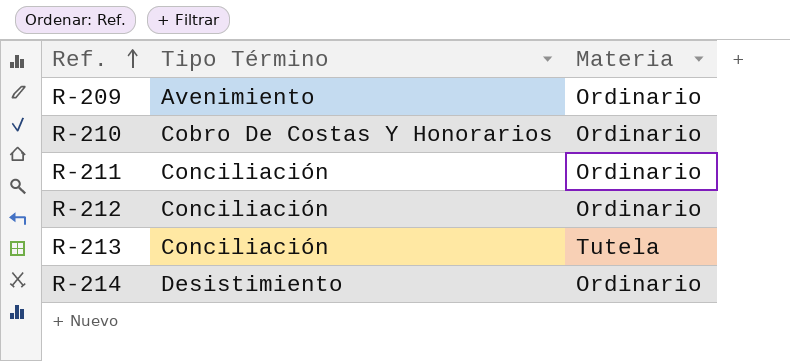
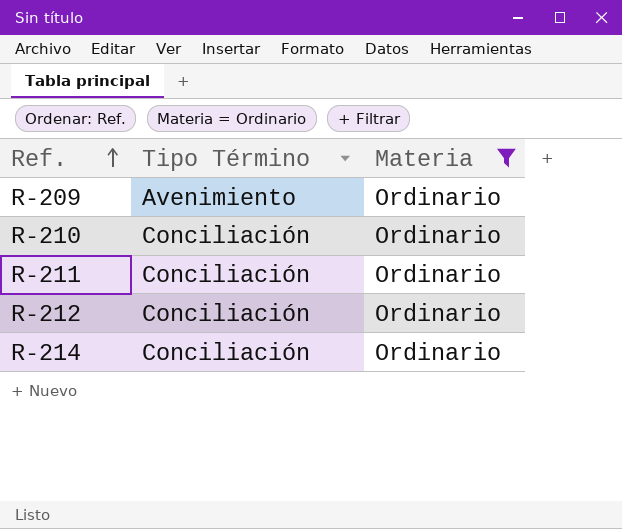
filter: none -> Materia = Ordinario
R-210 | Tipo Término: Cobro De Costas Y Honorarios -> Conciliación
R-214 | Tipo Término: Desistimiento -> Conciliación

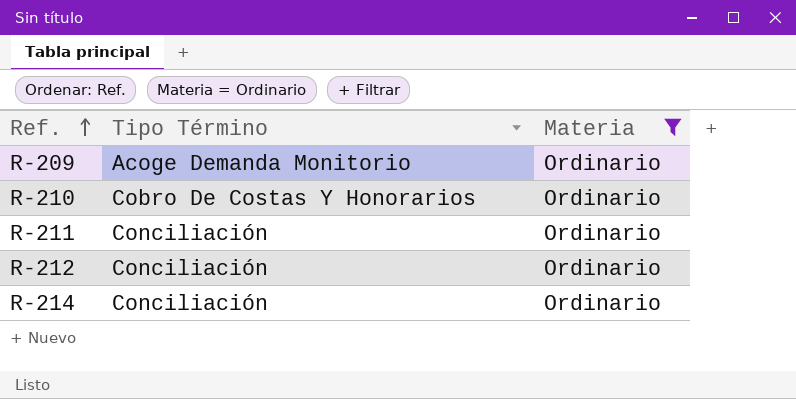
R-209 | Tipo Término: Avenimiento -> Acoge Demanda Monitorio
R-210 | Tipo Término: Conciliación -> Cobro De Costas Y Honorarios

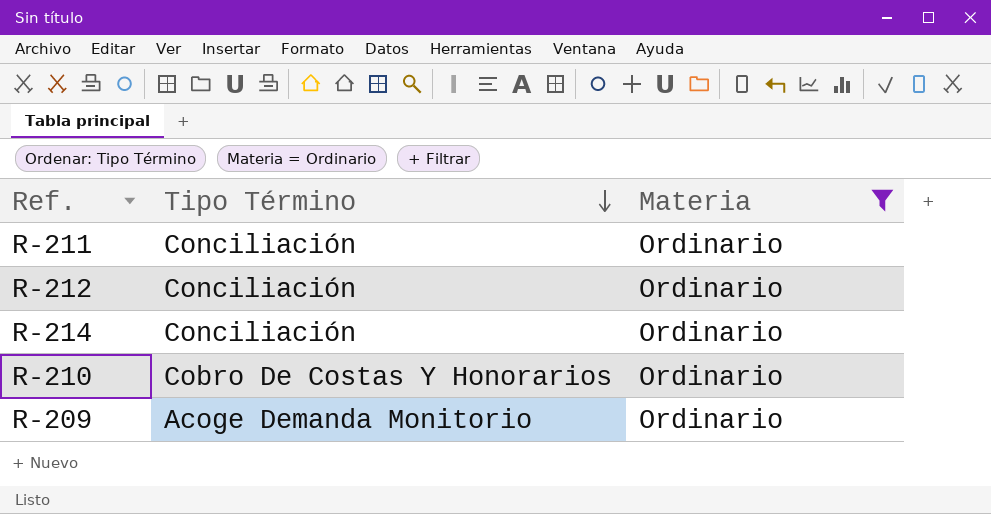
row order: Ref. ascending -> Tipo Término descending

